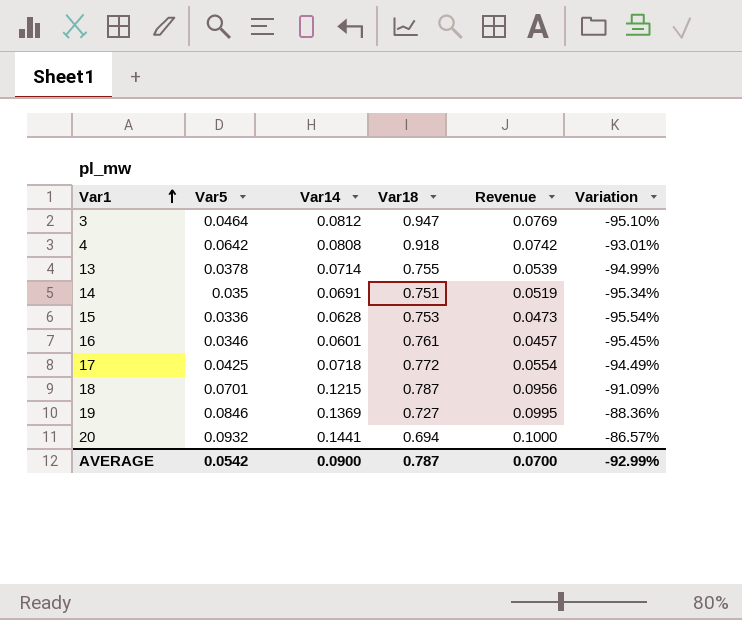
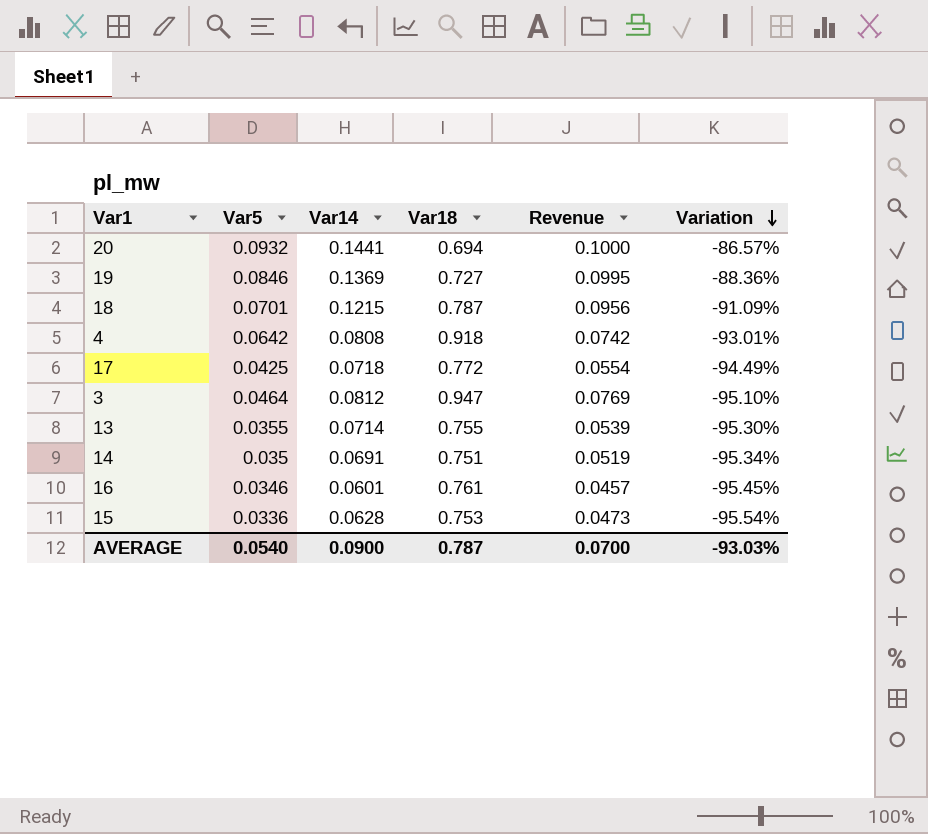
row order: Var1 ascending -> Variation descending
13 | Var5: 0.0378 -> 0.0355
13 | Variation: -94.99% -> -95.30%
AVERAGE | Var5: 0.0542 -> 0.0540
AVERAGE | Variation: -92.99% -> -93.03%

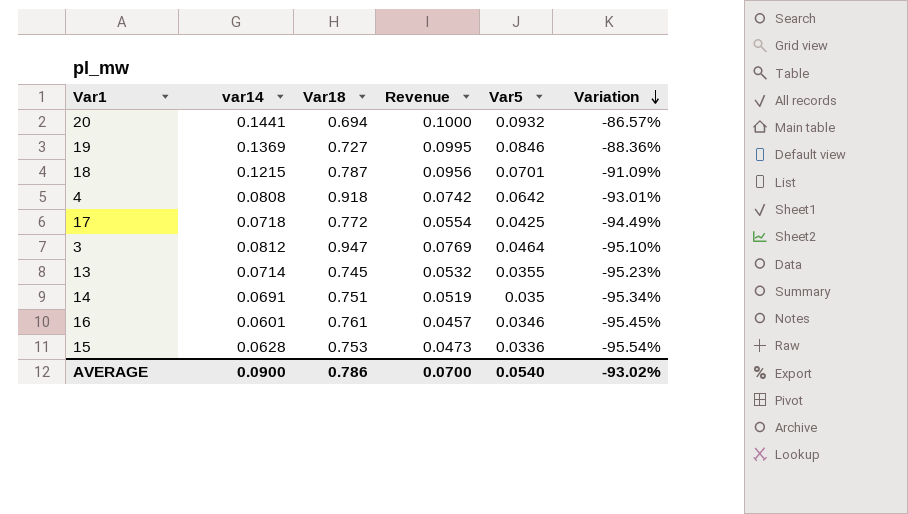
column name: Var14 -> var14
column Var5 | position: 2 -> 5
13 | Var18: 0.755 -> 0.745
13 | Revenue: 0.0539 -> 0.0532
13 | Variation: -95.30% -> -95.23%
AVERAGE | Var18: 0.787 -> 0.786
AVERAGE | Variation: -93.03% -> -93.02%

